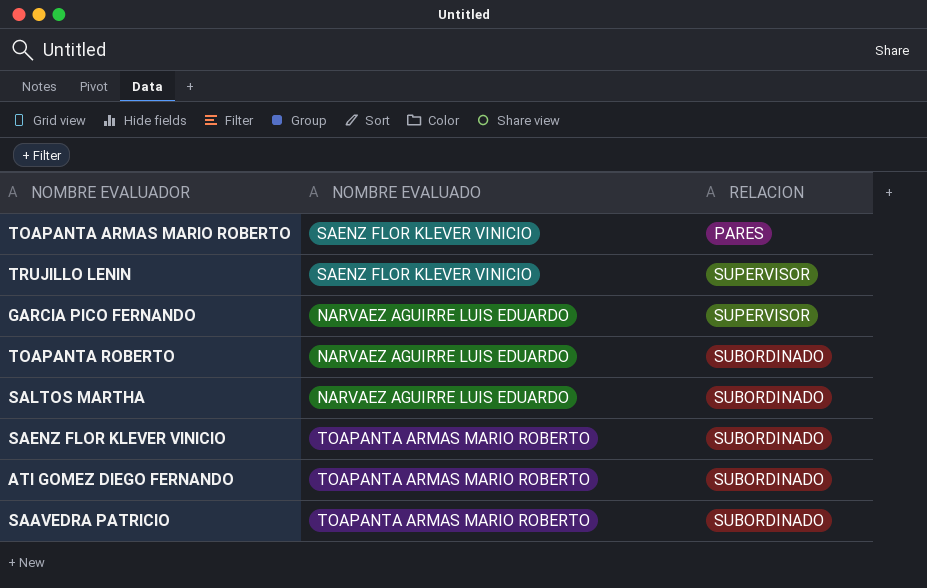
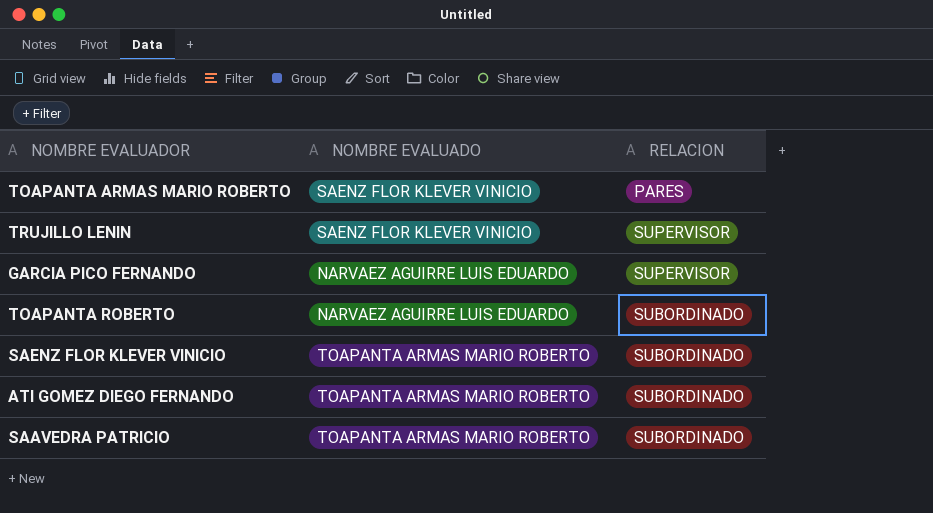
row SALTOS MARTHA: NARVAEZ AGUIRRE LUIS EDUARDO | SUBORDINADO -> none

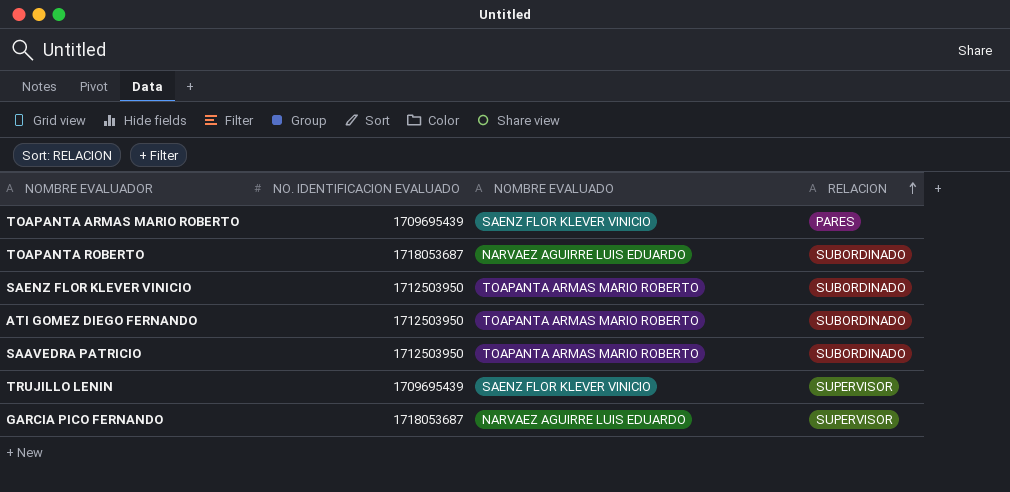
row order: none -> RELACION ascending
column NO. IDENTIFICACION EVALUADO | position: none -> 2

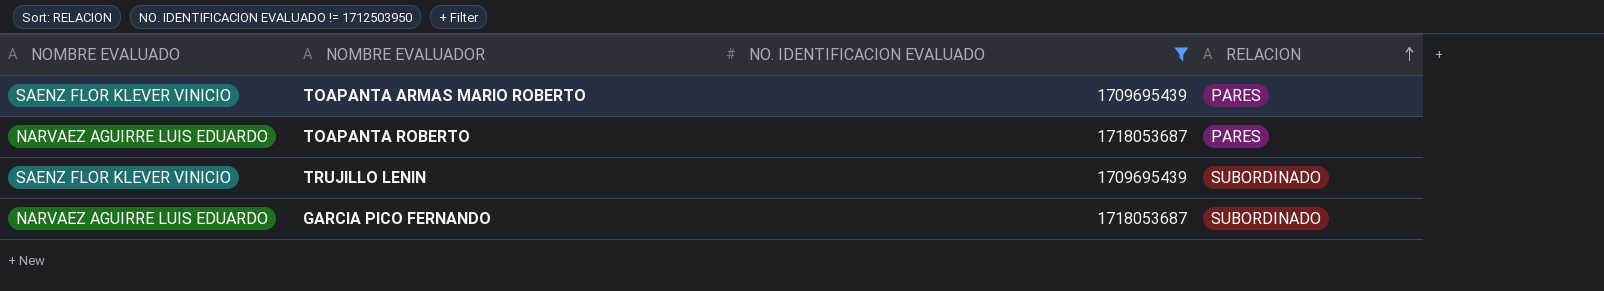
filter: none -> NO. IDENTIFICACION EVALUADO != 1712503950
column NOMBRE EVALUADO | position: 3 -> 1
TOAPANTA ROBERTO | RELACION: SUBORDINADO -> PARES
TRUJILLO LENIN | RELACION: SUPERVISOR -> SUBORDINADO
GARCIA PICO FERNANDO | RELACION: SUPERVISOR -> SUBORDINADO

